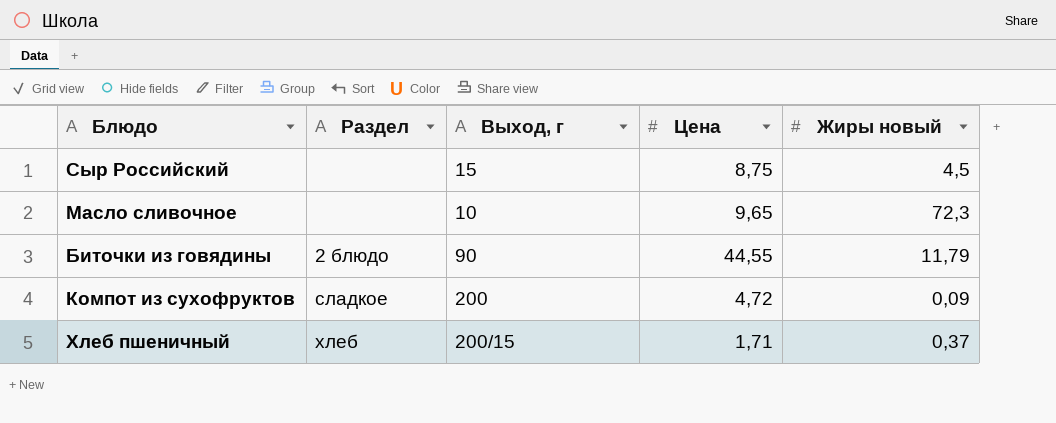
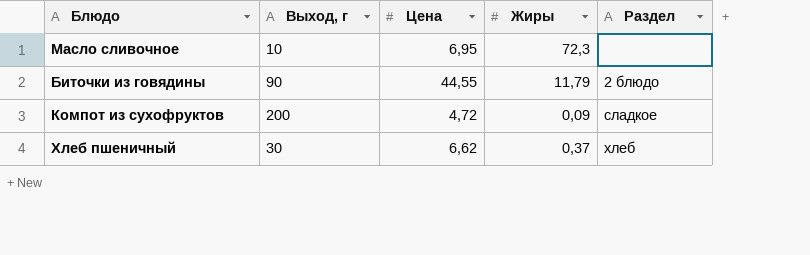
column name: Жиры новый -> Жиры
column Раздел | position: 2 -> 5
row Сыр Российский: none | 15 | 8,75 | 4,5 -> none
Масло сливочное | Цена: 9,65 -> 6,95
Хлеб пшеничный | Выход, г: 200/15 -> 30
Хлеб пшеничный | Цена: 1,71 -> 6,62

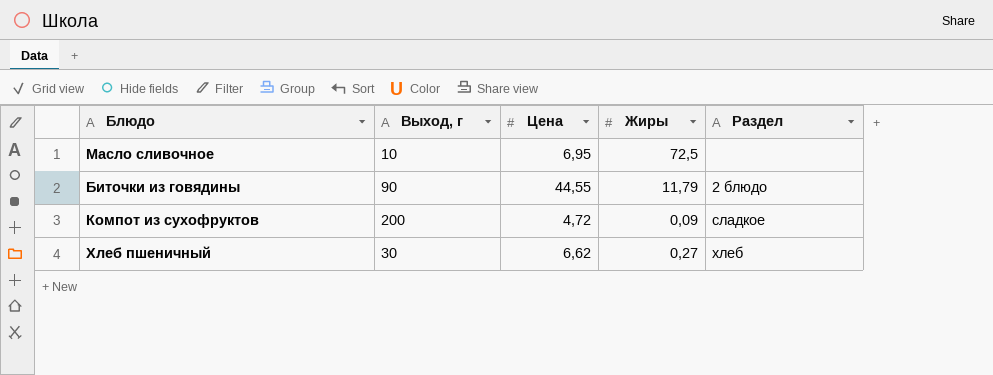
Масло сливочное | Жиры: 72,3 -> 72,5
Хлеб пшеничный | Жиры: 0,37 -> 0,27

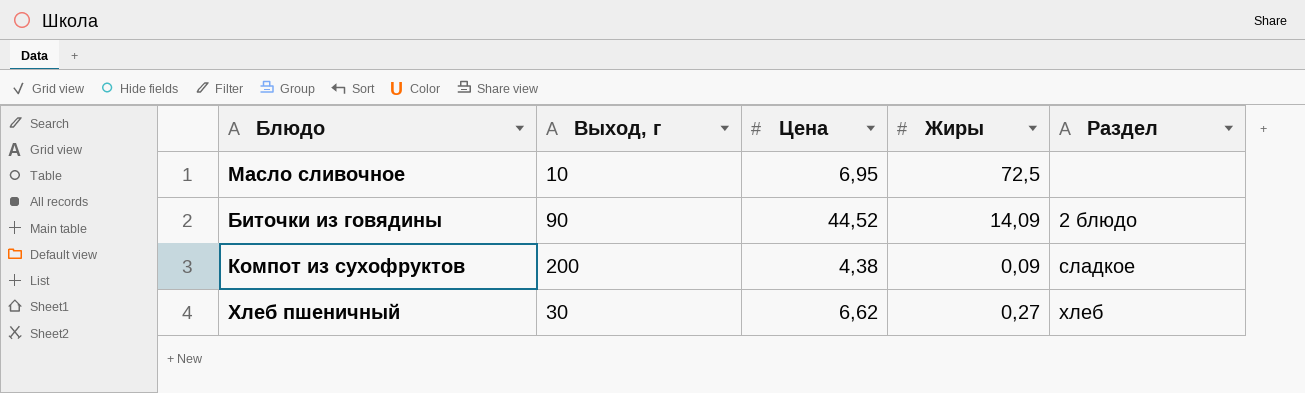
Биточки из говядины | Цена: 44,55 -> 44,52
Биточки из говядины | Жиры: 11,79 -> 14,09
Компот из сухофруктов | Цена: 4,72 -> 4,38

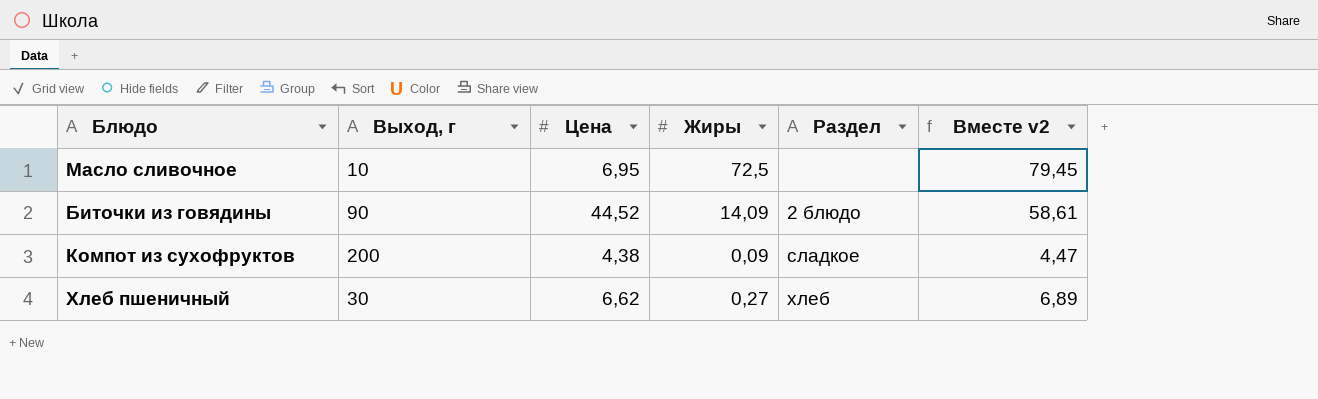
column Вместе v2 | formula: none -> [Цена] + [Жиры]

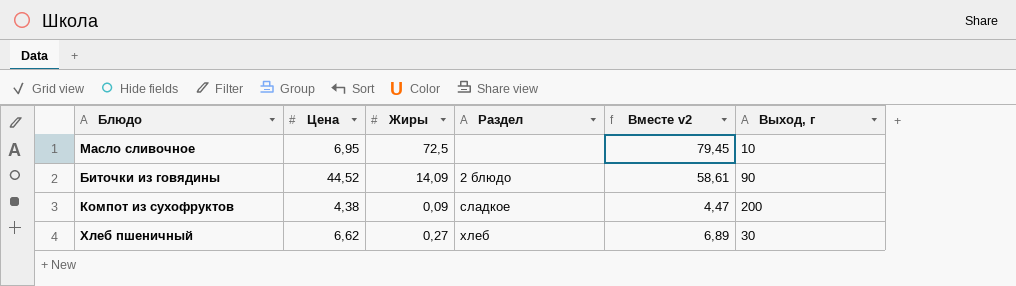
column Выход, г | position: 2 -> 6

